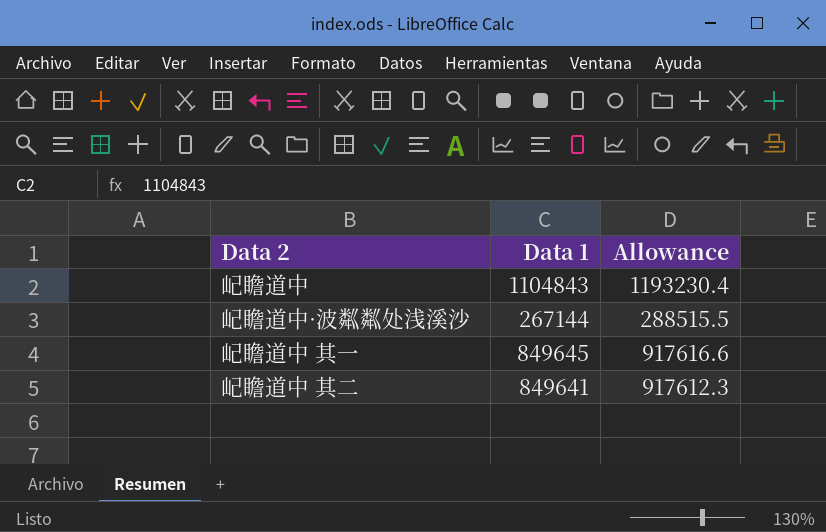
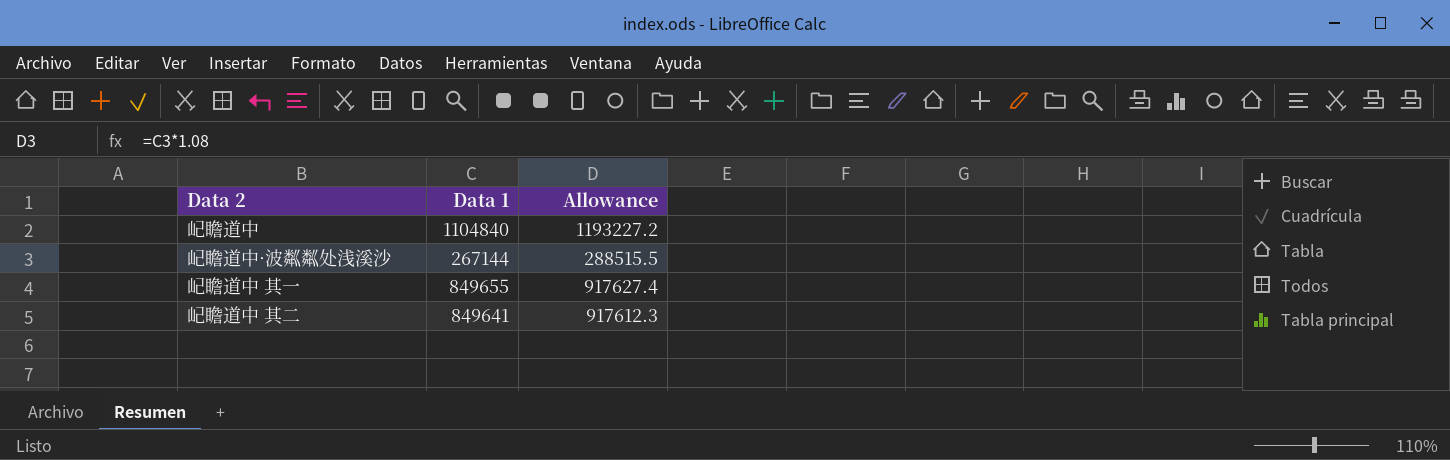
屺瞻道中 | Data 1: 1104843 -> 1104840
屺瞻道中 | Allowance: 1193230.4 -> 1193227.2
屺瞻道中 其一 | Data 1: 849645 -> 849655
屺瞻道中 其一 | Allowance: 917616.6 -> 917627.4

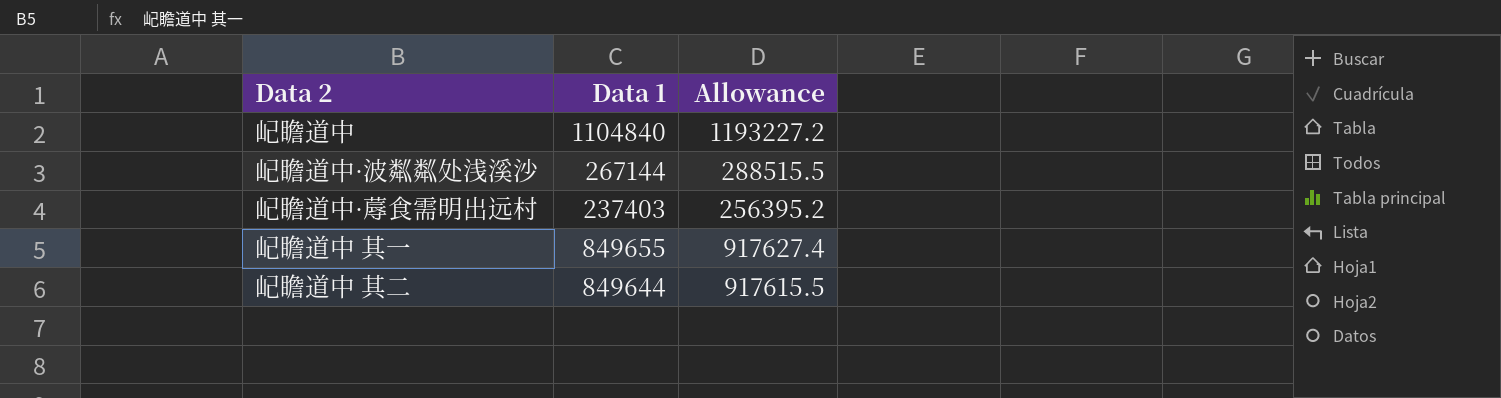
row 屺瞻道中·蓐食需明出远村: none -> 237403 | 256395.2
屺瞻道中 其二 | Data 1: 849641 -> 849644
屺瞻道中 其二 | Allowance: 917612.3 -> 917615.5

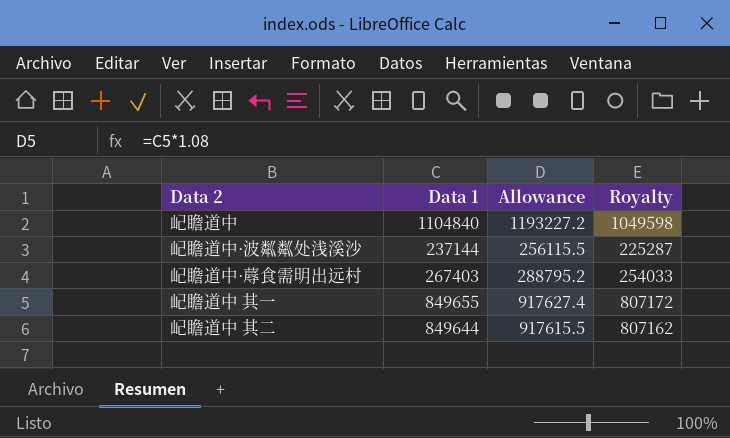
column Royalty | formula: none -> [Data 1] * 0.95
屺瞻道中·波粼粼处浅溪沙 | Data 1: 267144 -> 237144
屺瞻道中·波粼粼处浅溪沙 | Allowance: 288515.5 -> 256115.5
屺瞻道中·蓐食需明出远村 | Data 1: 237403 -> 267403
屺瞻道中·蓐食需明出远村 | Allowance: 256395.2 -> 288795.2

